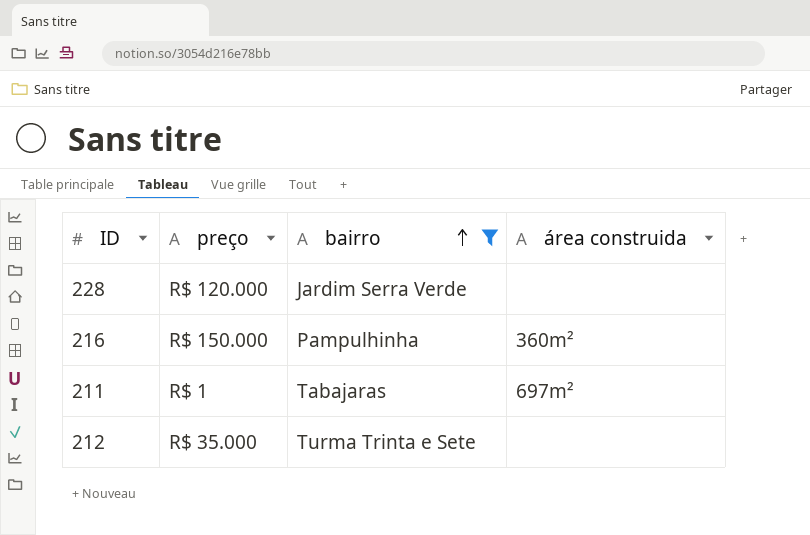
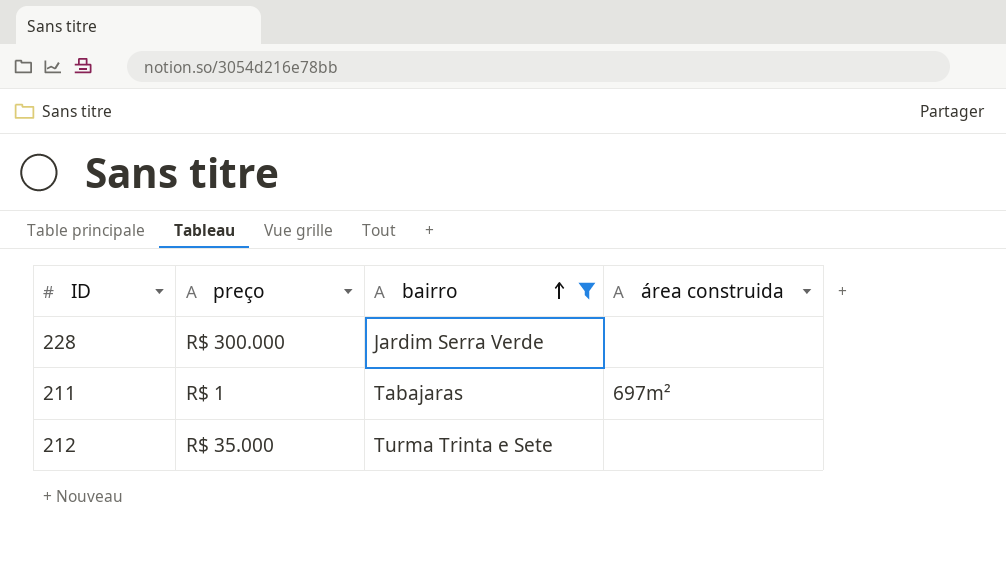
row 216: R$ 150.000 | Pampulhinha | 360m² -> none
228 | preço: R$ 120.000 -> R$ 300.000

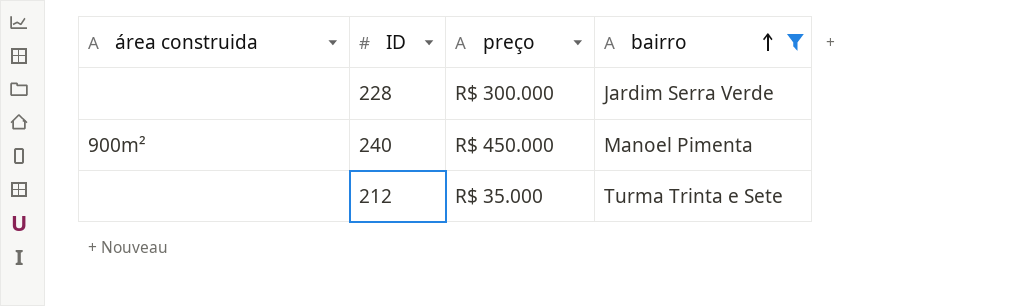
column área construida | position: 4 -> 1
row 211: R$ 1 | Tabajaras | 697m² -> none
row 240: none -> 900m² | R$ 450.000 | Manoel Pimenta

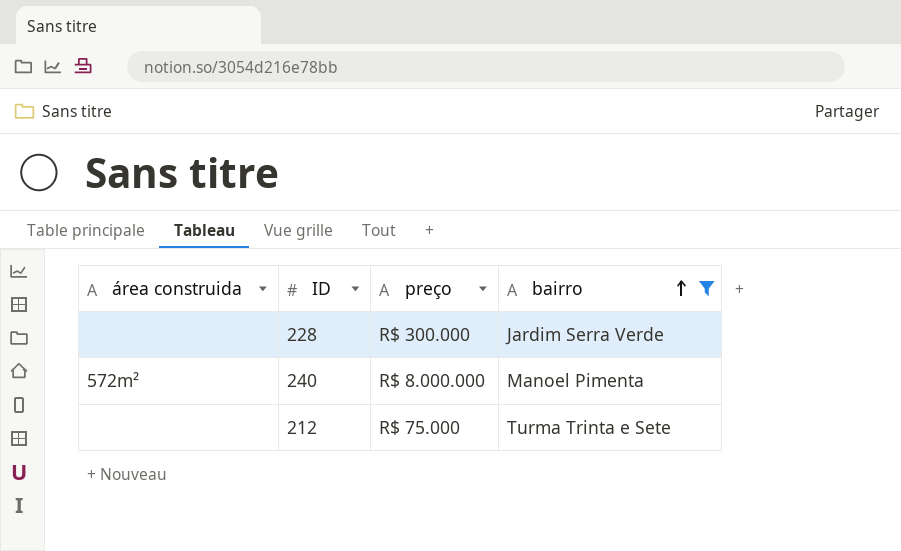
240 | área construida: 900m² -> 572m²
240 | preço: R$ 450.000 -> R$ 8.000.000
212 | preço: R$ 35.000 -> R$ 75.000

